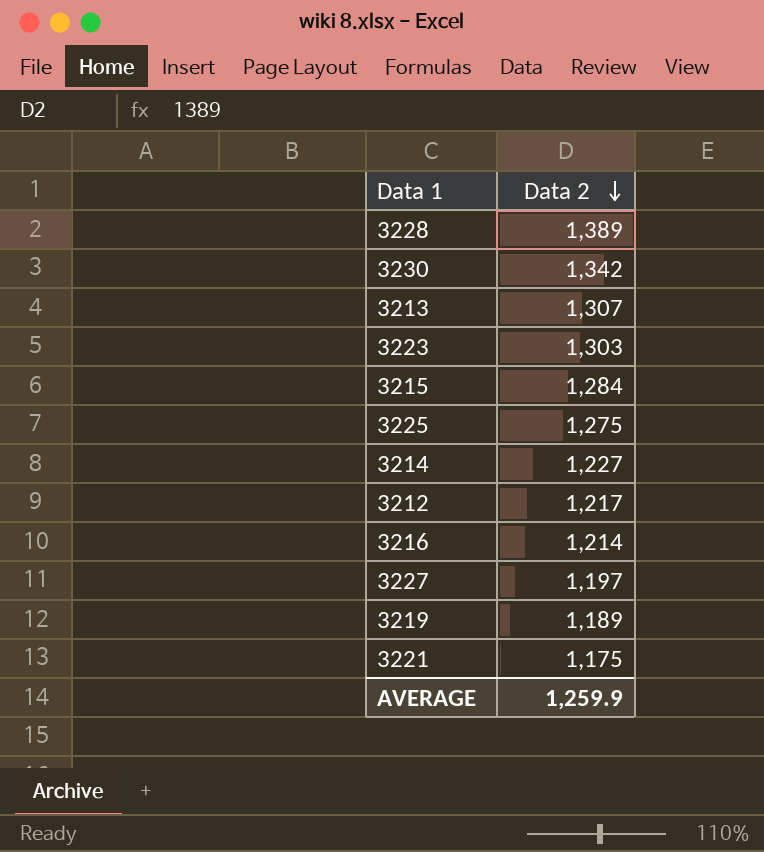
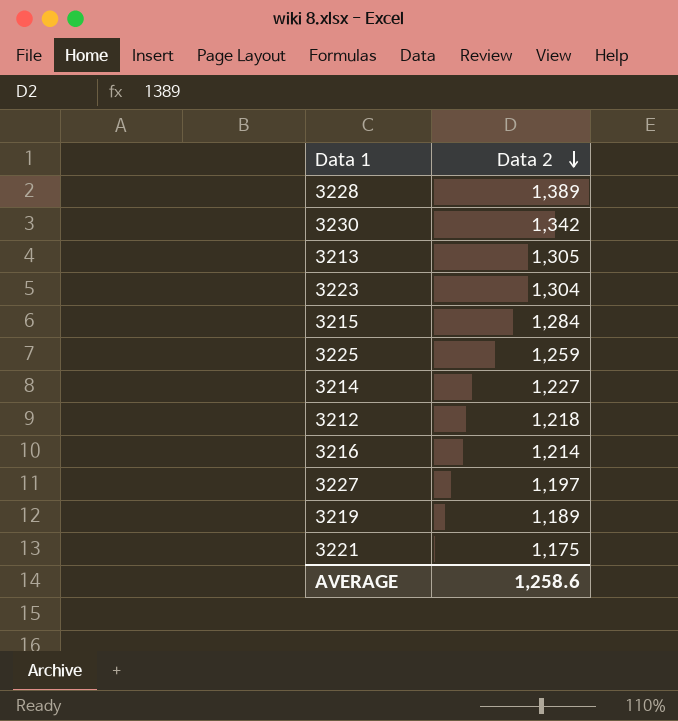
3213 | Data 2: 1,307 -> 1,305
3223 | Data 2: 1,303 -> 1,304
3225 | Data 2: 1,275 -> 1,259
3212 | Data 2: 1,217 -> 1,218
AVERAGE | Data 2: 1,259.9 -> 1,258.6

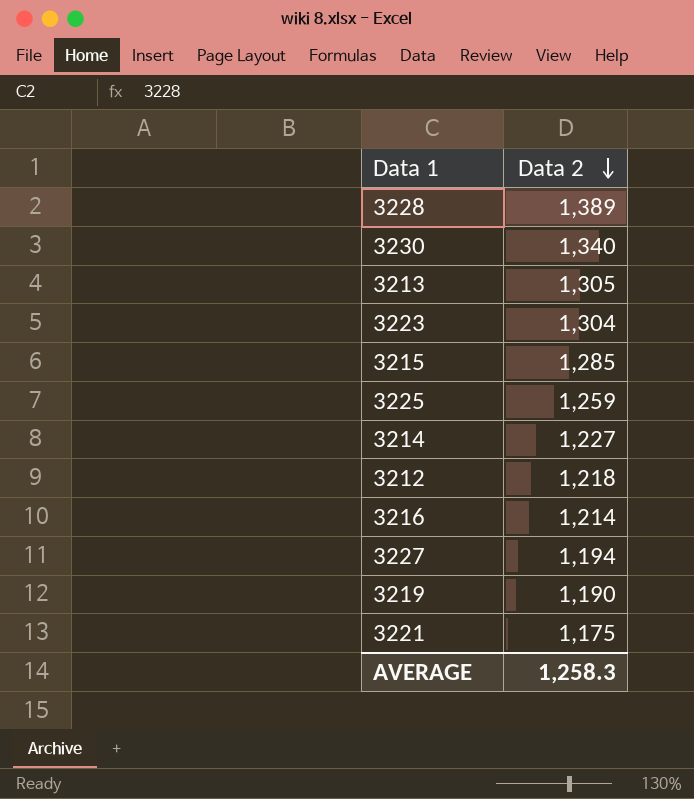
3230 | Data 2: 1,342 -> 1,340
3215 | Data 2: 1,284 -> 1,285
3227 | Data 2: 1,197 -> 1,194
3219 | Data 2: 1,189 -> 1,190
AVERAGE | Data 2: 1,258.6 -> 1,258.3

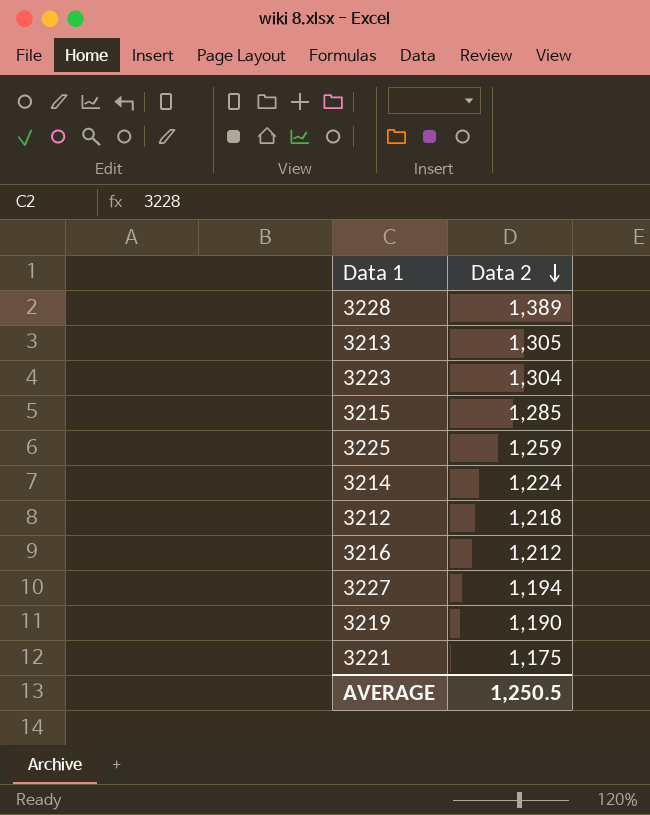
row 3230: 1,340 -> none
3214 | Data 2: 1,227 -> 1,224
3216 | Data 2: 1,214 -> 1,212
AVERAGE | Data 2: 1,258.3 -> 1,250.5

